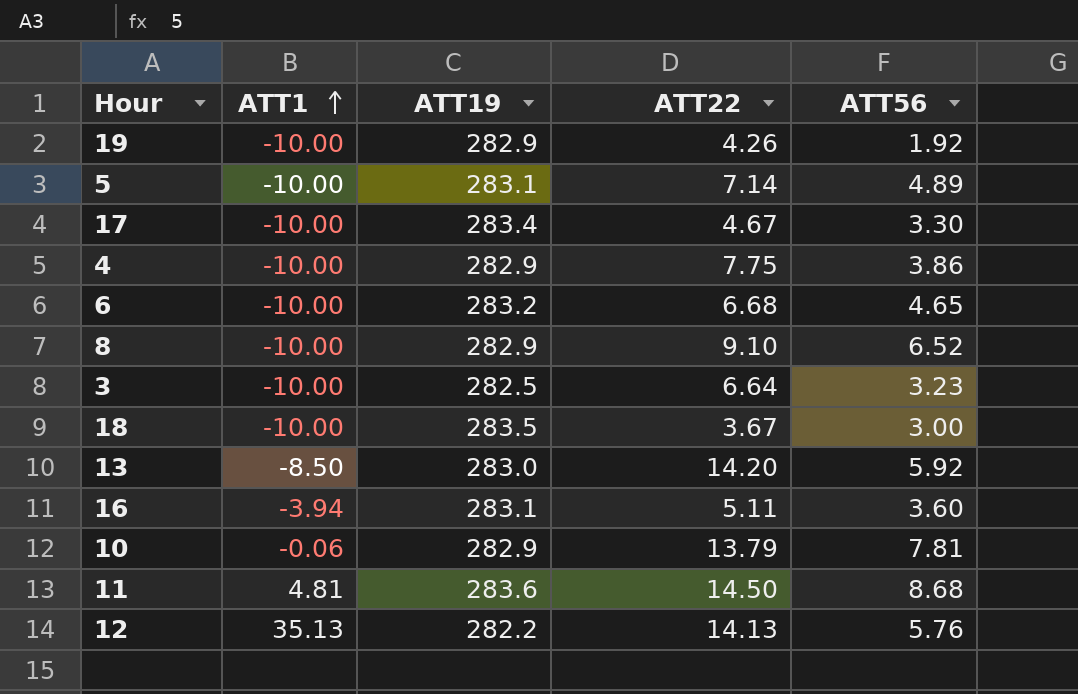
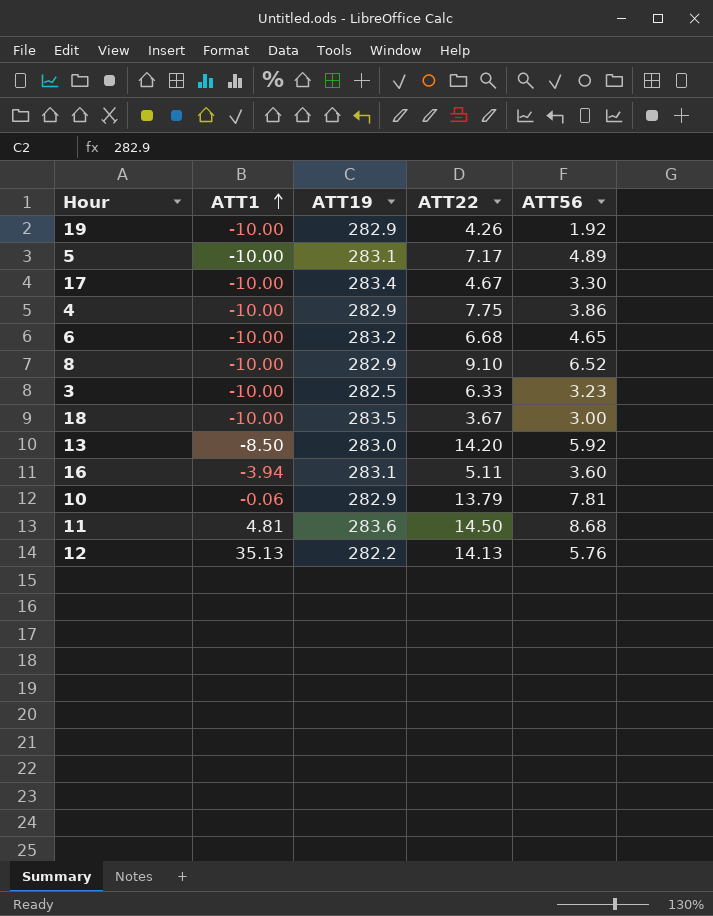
5 | ATT22: 7.14 -> 7.17
3 | ATT22: 6.64 -> 6.33

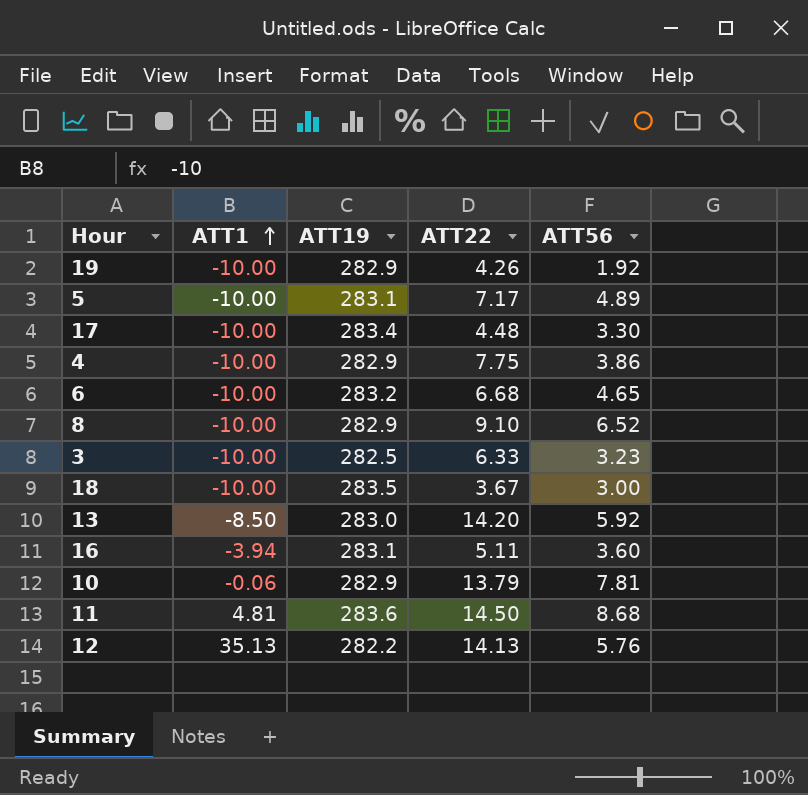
17 | ATT22: 4.67 -> 4.48

